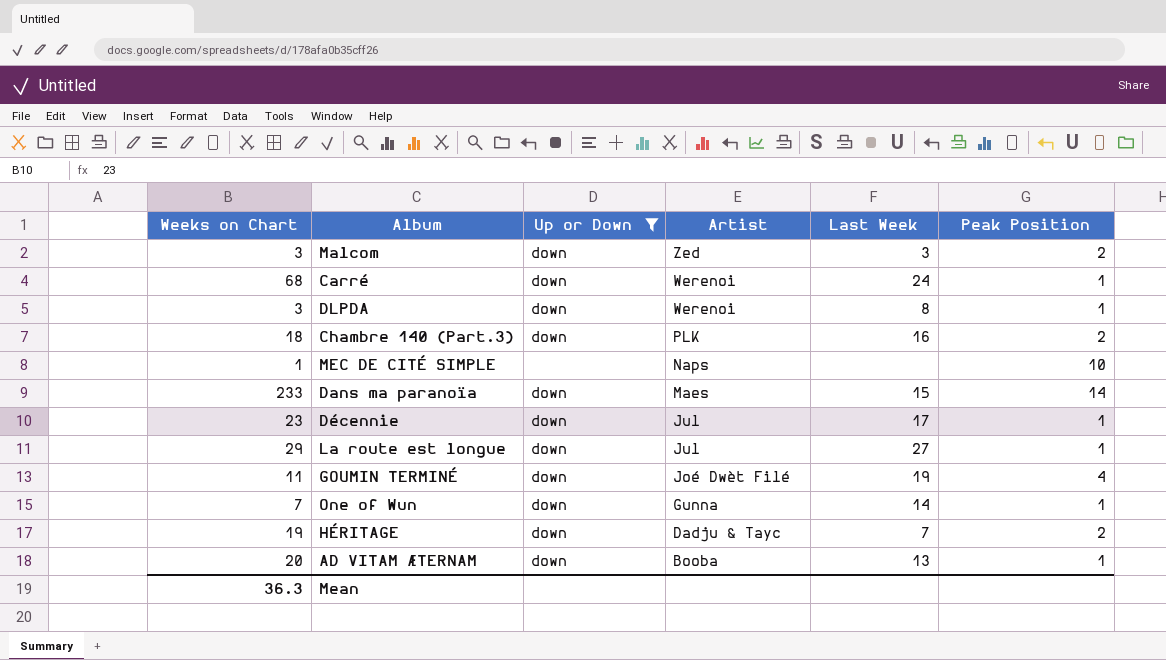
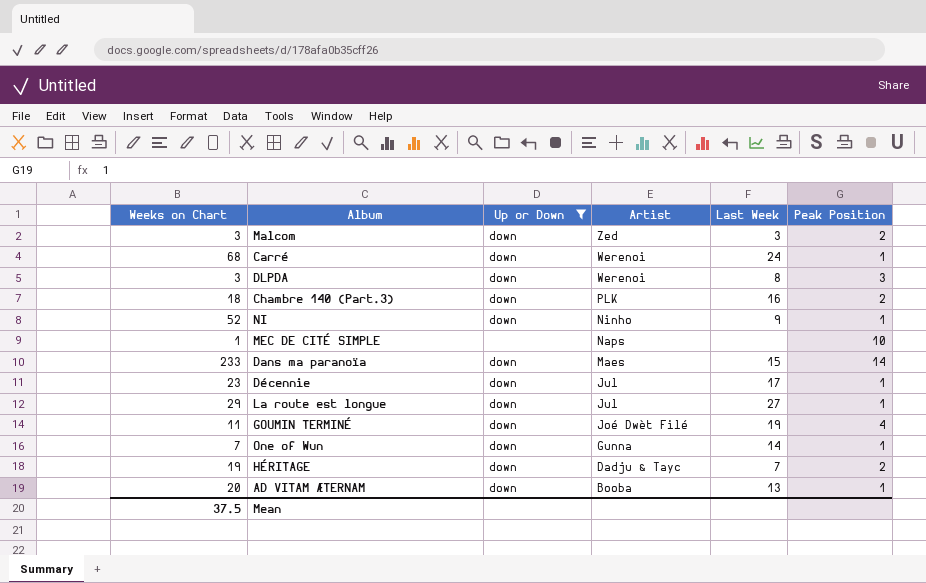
DLPDA | Peak Position: 1 -> 3
row NI: none -> 52 | down | Ninho | 9 | 1
Mean | Weeks on Chart: 36.3 -> 37.5

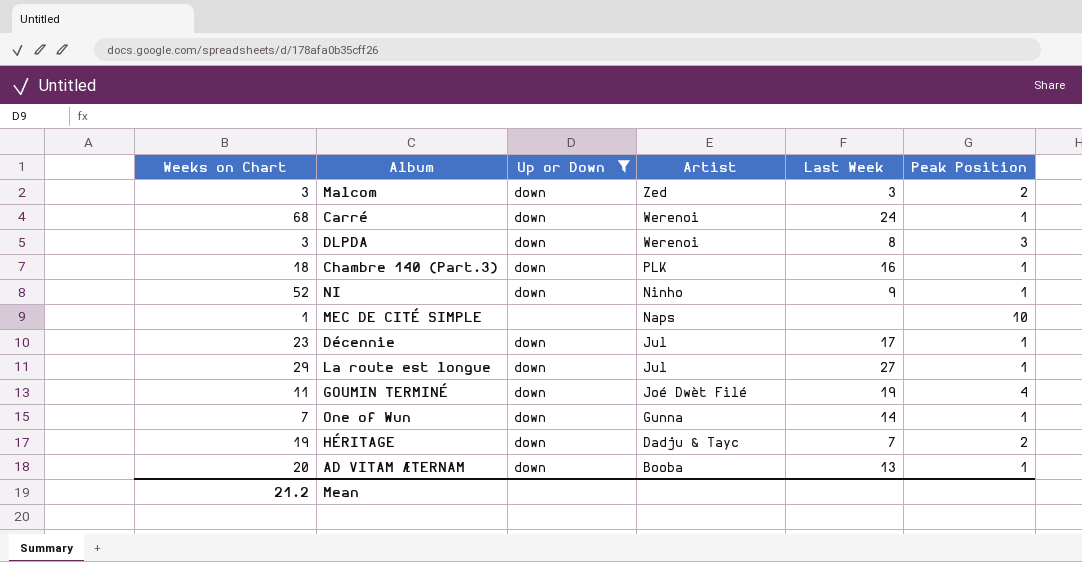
row Dans ma paranoïa: 233 | down | Maes | 15 | 14 -> none
Chambre 140 (Part.3) | Peak Position: 2 -> 1
Mean | Weeks on Chart: 37.5 -> 21.2

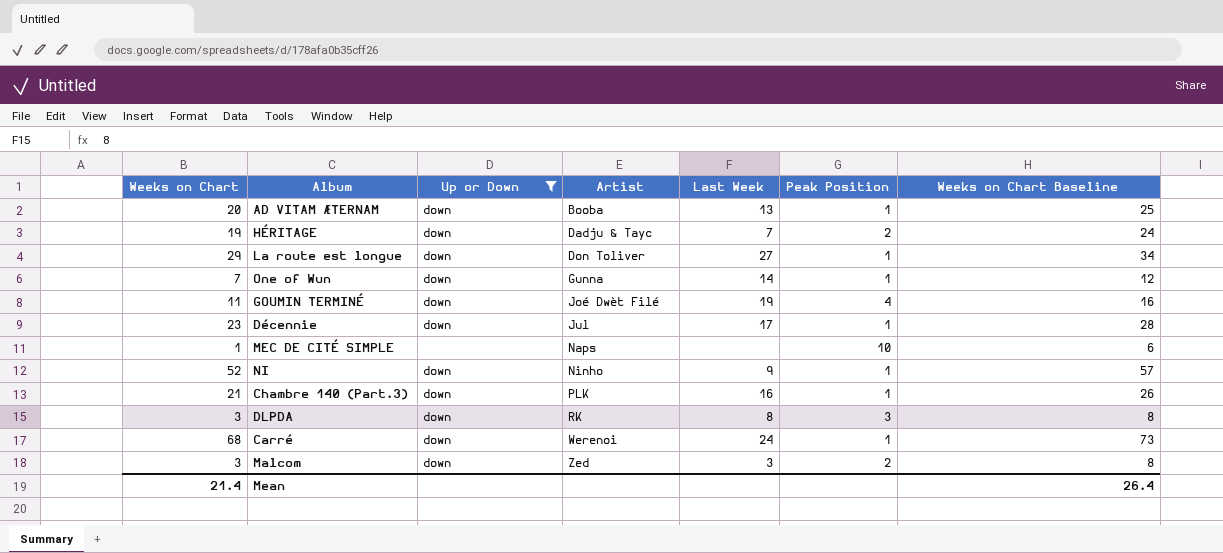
row order: Artist descending -> Artist ascending
column Weeks on Chart Baseline | formula: none -> [Weeks on Chart] + 5
La route est longue | Artist: Jul -> Don Toliver
Chambre 140 (Part.3) | Weeks on Chart: 18 -> 21
DLPDA | Artist: Werenoi -> RK
Mean | Weeks on Chart: 21.2 -> 21.4

